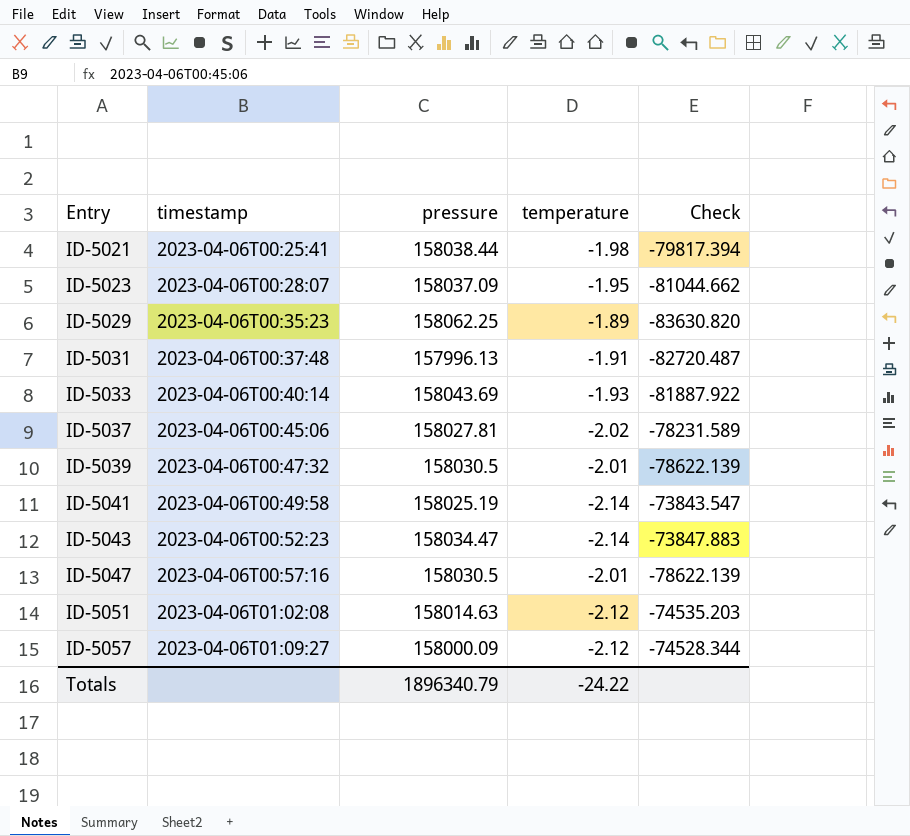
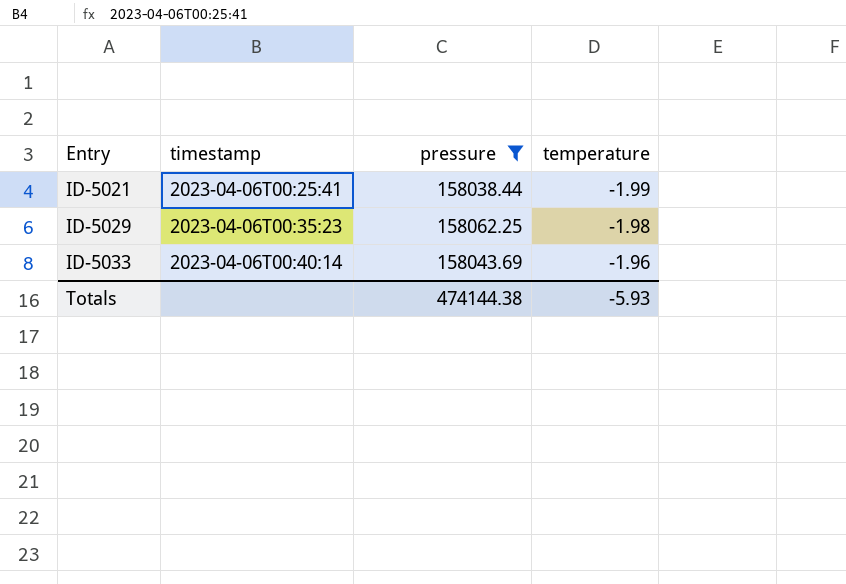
filter: none -> pressure >= 158038.44
column Check | formula: [pressure] / [temperature] -> none
ID-5021 | temperature: -1.98 -> -1.99
ID-5029 | temperature: -1.89 -> -1.98
ID-5033 | temperature: -1.93 -> -1.96
Totals | pressure: 1896340.79 -> 474144.38
Totals | temperature: -24.22 -> -5.93

